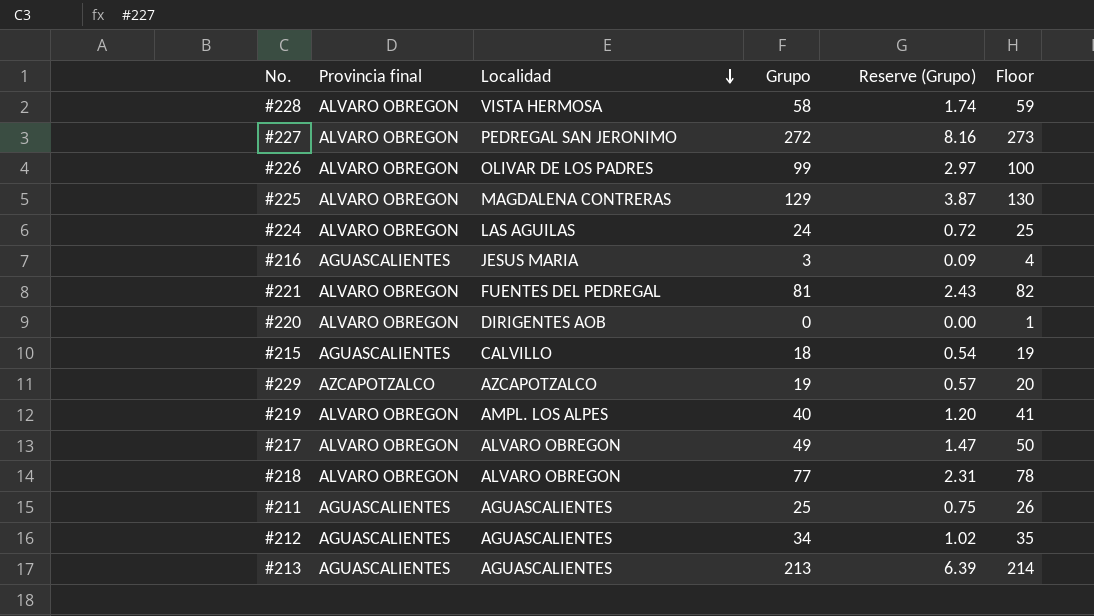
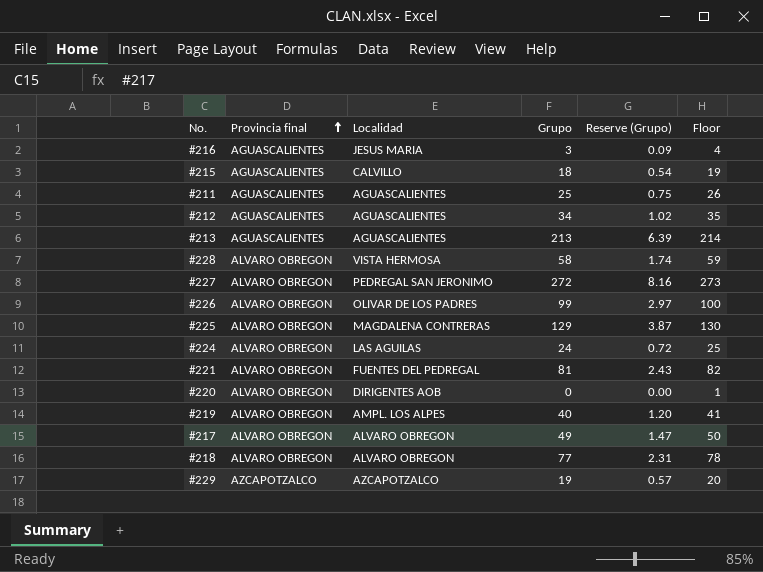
row order: Localidad descending -> Provincia final ascending

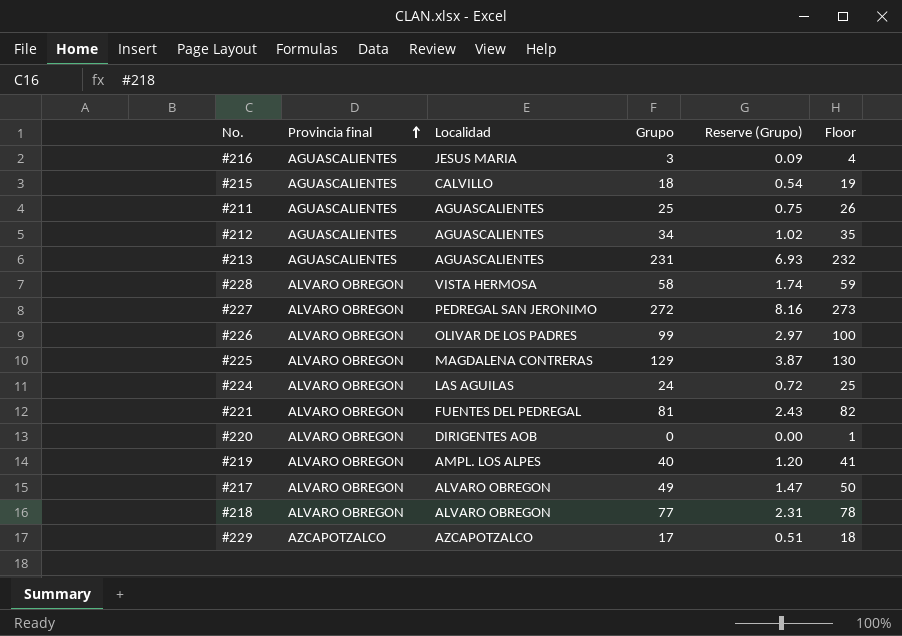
#213 | Grupo: 213 -> 231
#213 | Reserve (Grupo): 6.39 -> 6.93
#213 | Floor: 214 -> 232
#229 | Grupo: 19 -> 17
#229 | Reserve (Grupo): 0.57 -> 0.51
#229 | Floor: 20 -> 18

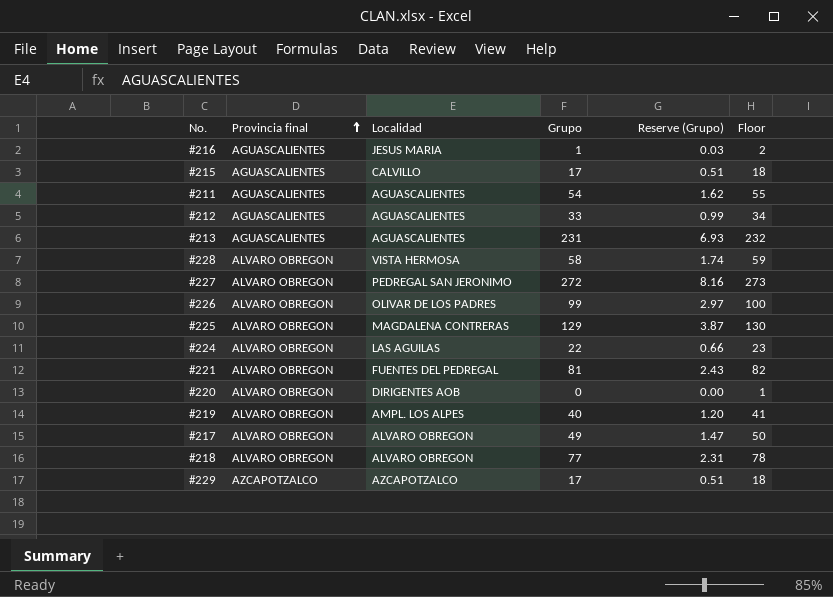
#216 | Grupo: 3 -> 1
#216 | Reserve (Grupo): 0.09 -> 0.03
#216 | Floor: 4 -> 2
#215 | Grupo: 18 -> 17
#215 | Reserve (Grupo): 0.54 -> 0.51
#215 | Floor: 19 -> 18
#211 | Grupo: 25 -> 54
#211 | Reserve (Grupo): 0.75 -> 1.62
#211 | Floor: 26 -> 55
#212 | Grupo: 34 -> 33
#212 | Reserve (Grupo): 1.02 -> 0.99
#212 | Floor: 35 -> 34
#224 | Grupo: 24 -> 22
#224 | Reserve (Grupo): 0.72 -> 0.66
#224 | Floor: 25 -> 23

